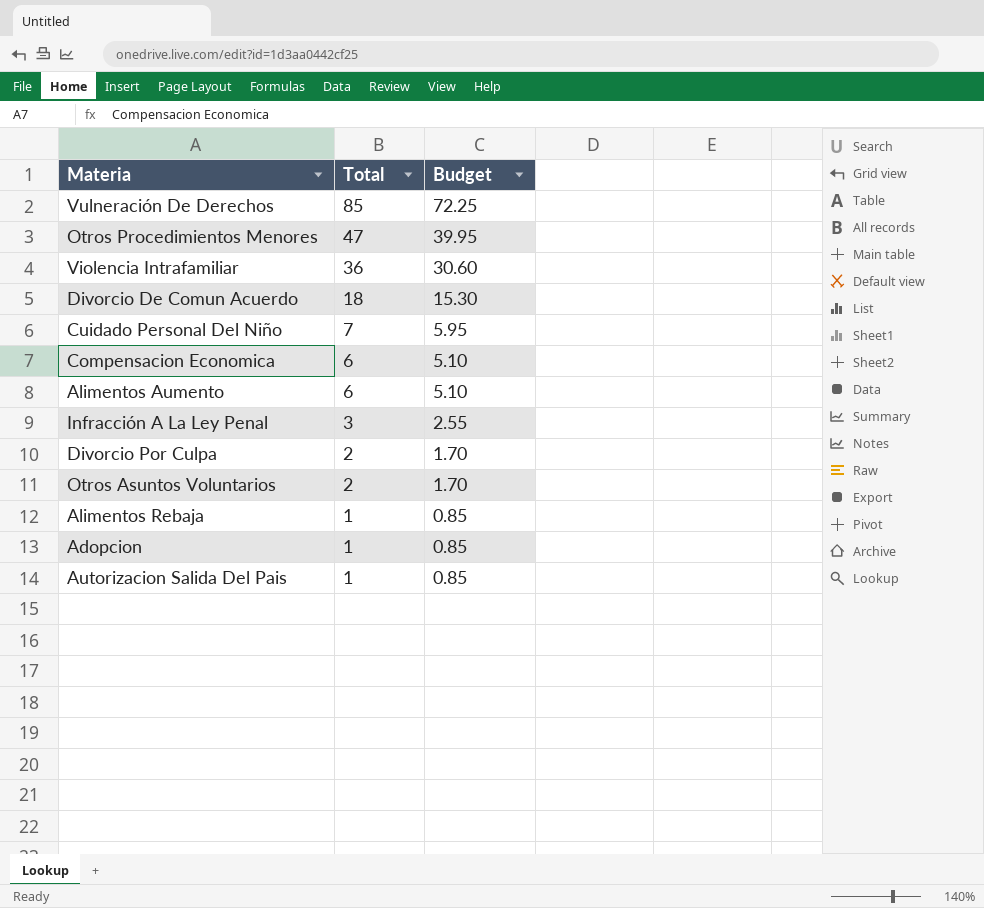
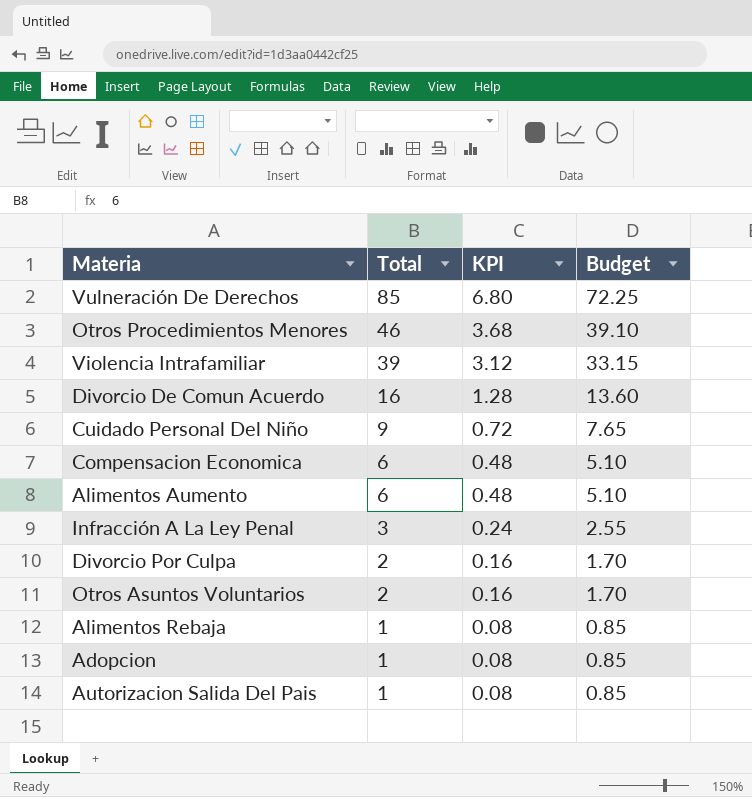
column KPI | formula: none -> [Total] * 0.08
Otros Procedimientos Menores | Total: 47 -> 46
Otros Procedimientos Menores | Budget: 39.95 -> 39.10
Violencia Intrafamiliar | Total: 36 -> 39
Violencia Intrafamiliar | Budget: 30.60 -> 33.15
Divorcio De Comun Acuerdo | Total: 18 -> 16
Divorcio De Comun Acuerdo | Budget: 15.30 -> 13.60
Cuidado Personal Del Niño | Total: 7 -> 9
Cuidado Personal Del Niño | Budget: 5.95 -> 7.65

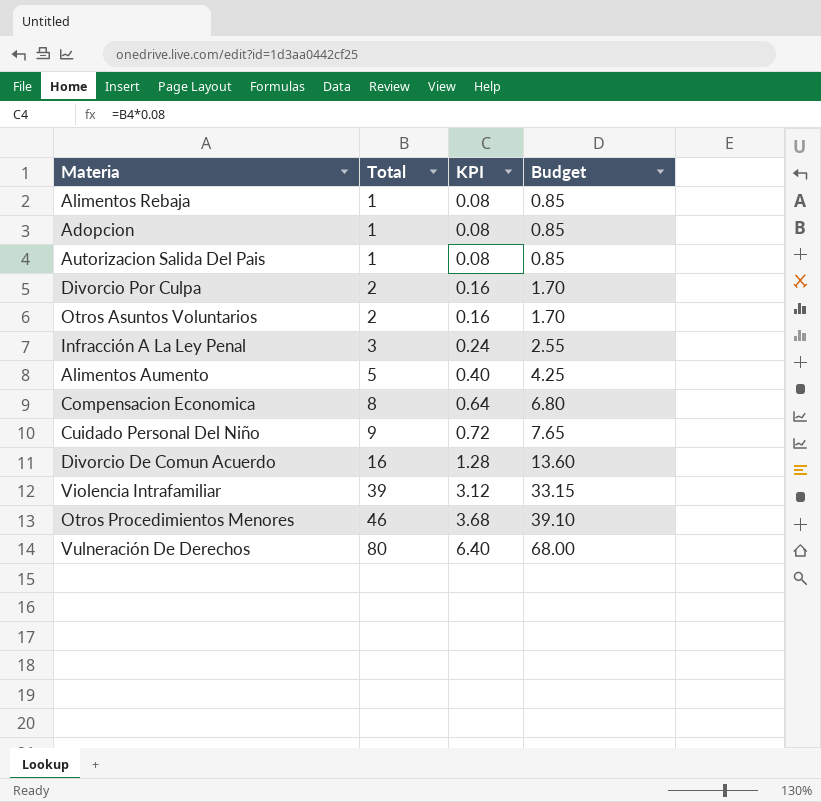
row order: Total descending -> Total ascending
Alimentos Aumento | Total: 6 -> 5
Alimentos Aumento | KPI: 0.48 -> 0.40
Alimentos Aumento | Budget: 5.10 -> 4.25
Compensacion Economica | Total: 6 -> 8
Compensacion Economica | KPI: 0.48 -> 0.64
Compensacion Economica | Budget: 5.10 -> 6.80
Vulneración De Derechos | Total: 85 -> 80
Vulneración De Derechos | KPI: 6.80 -> 6.40
Vulneración De Derechos | Budget: 72.25 -> 68.00

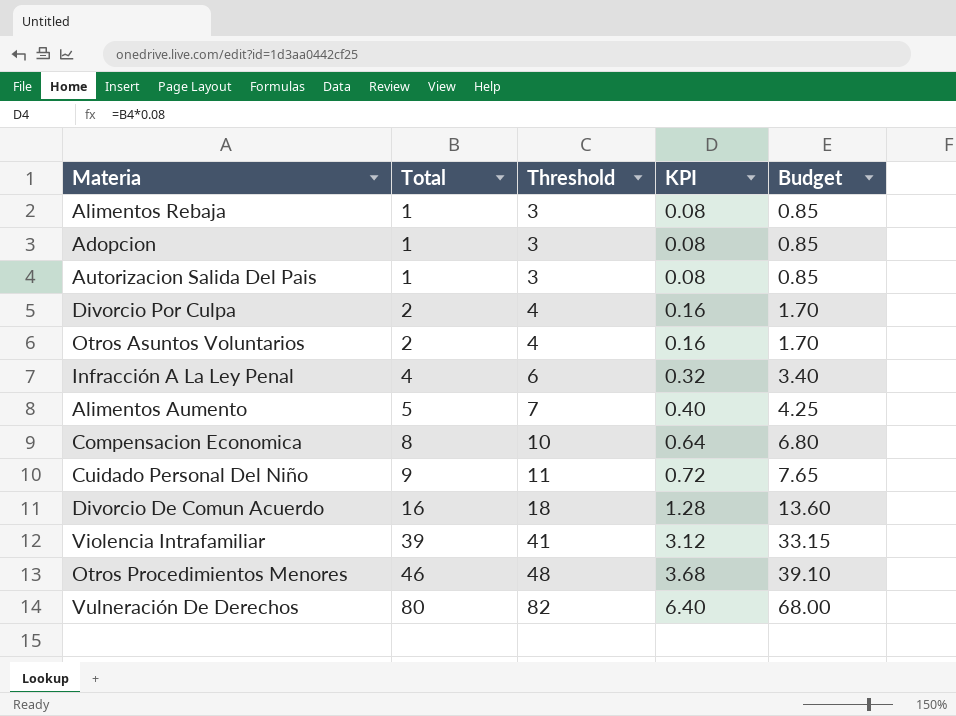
column Threshold | formula: none -> [Total] + 2
Infracción A La Ley Penal | Total: 3 -> 4
Infracción A La Ley Penal | KPI: 0.24 -> 0.32
Infracción A La Ley Penal | Budget: 2.55 -> 3.40

